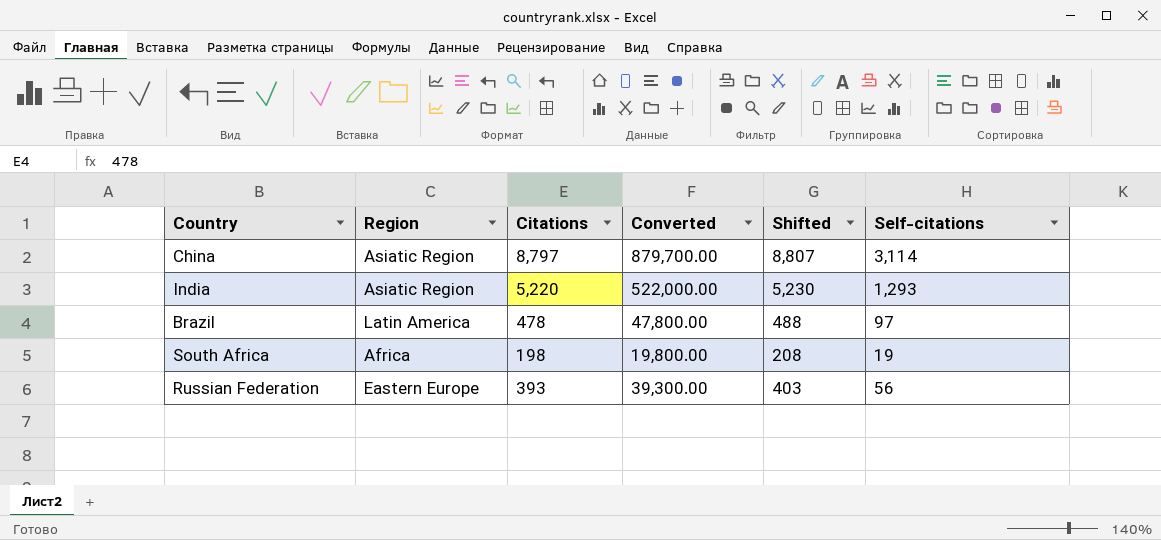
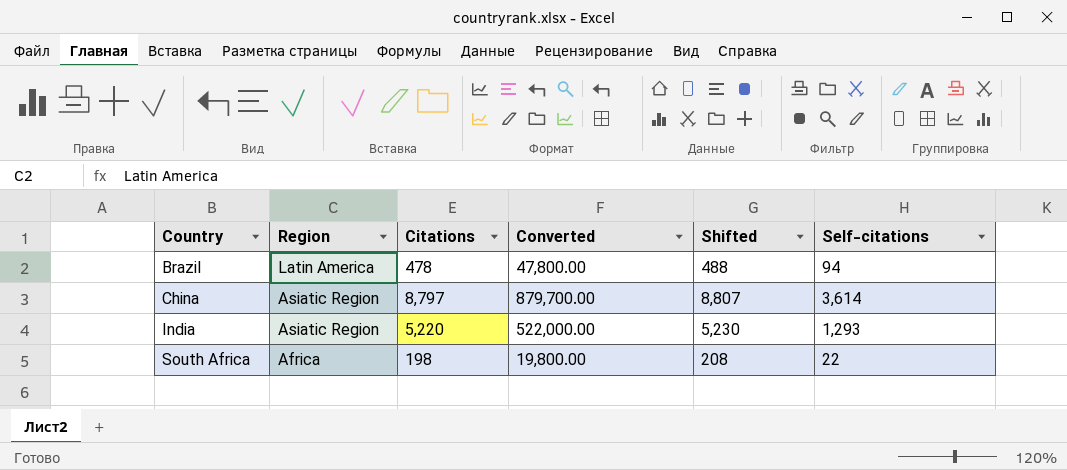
row order: none -> Country ascending
row Russian Federation: Eastern Europe | 393 | 39,300.00 | 403 | 56 -> none
Brazil | Self-citations: 97 -> 94
China | Self-citations: 3,114 -> 3,614
South Africa | Self-citations: 19 -> 22

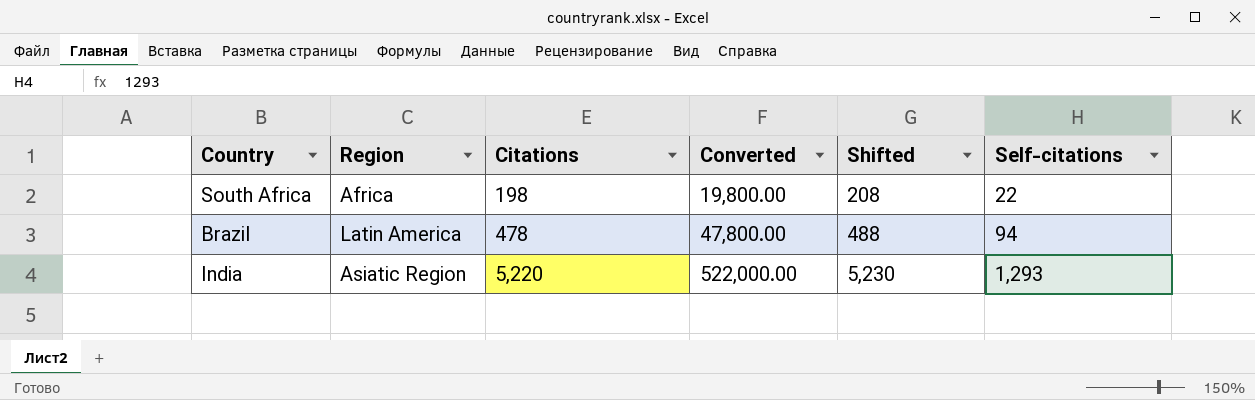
row order: Country ascending -> Citations ascending
row China: Asiatic Region | 8,797 | 879,700.00 | 8,807 | 3,614 -> none

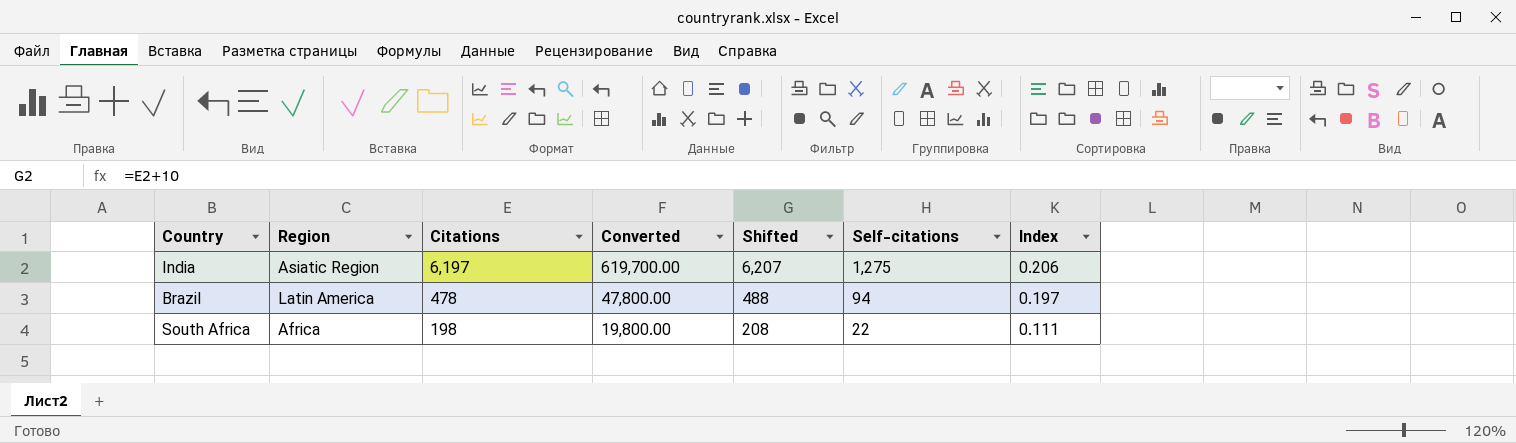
row order: Citations ascending -> Citations descending
column Index | formula: none -> [Self-citations] / [Citations]
India | Citations: 5,220 -> 6,197
India | Converted: 522,000.00 -> 619,700.00
India | Shifted: 5,230 -> 6,207
India | Self-citations: 1,293 -> 1,275

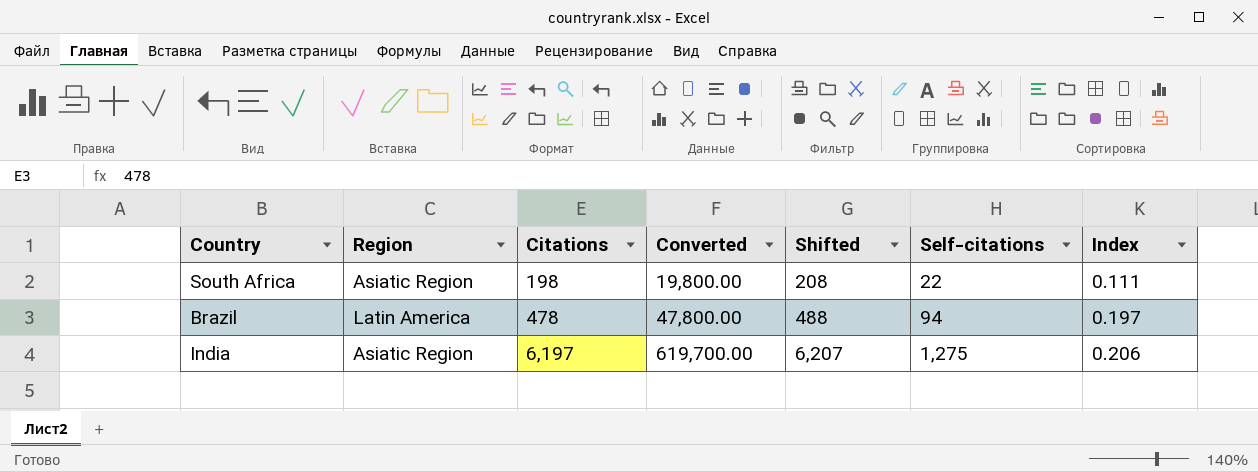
row order: Citations descending -> Citations ascending
South Africa | Region: Africa -> Asiatic Region

